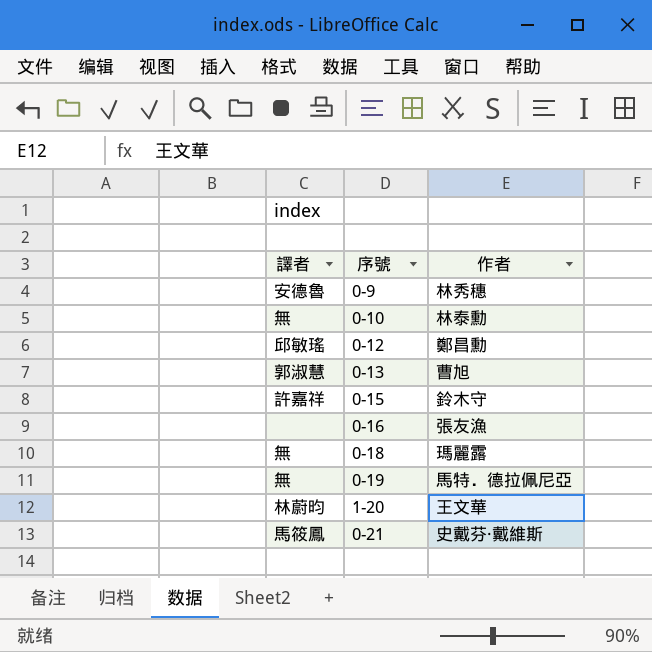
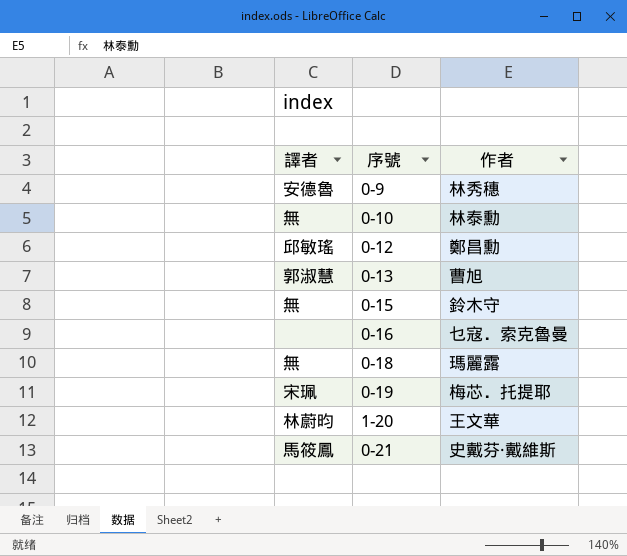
0-15 | 譯者: 許嘉祥 -> 無
0-16 | 作者: 張友漁 -> 乜寇．索克魯曼
0-19 | 譯者: 無 -> 宋珮
0-19 | 作者: 馬特．德拉佩尼亞 -> 梅芯．托提耶

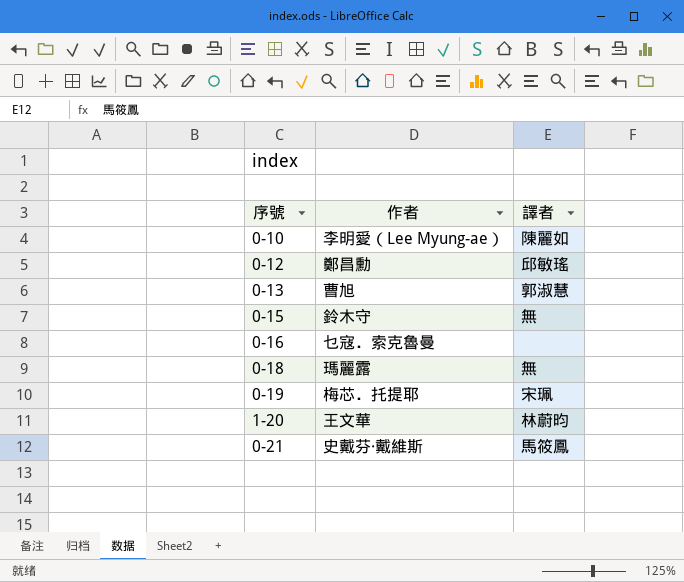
column 譯者 | position: 1 -> 3
row 0-9: 安德魯 | 林秀穗 -> none
0-10 | 作者: 林泰勳 -> 李明愛（Lee Myung-ae）
0-10 | 譯者: 無 -> 陳麗如

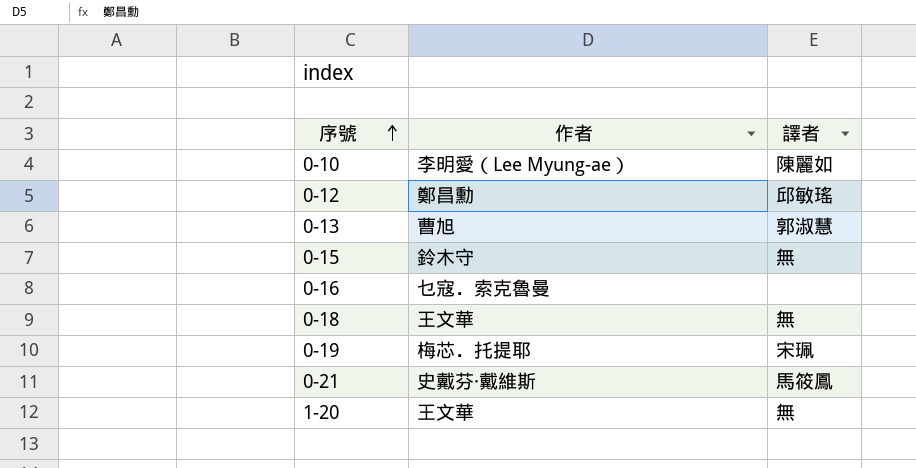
row order: none -> 序號 ascending
0-18 | 作者: 瑪麗露 -> 王文華
1-20 | 譯者: 林蔚昀 -> 無

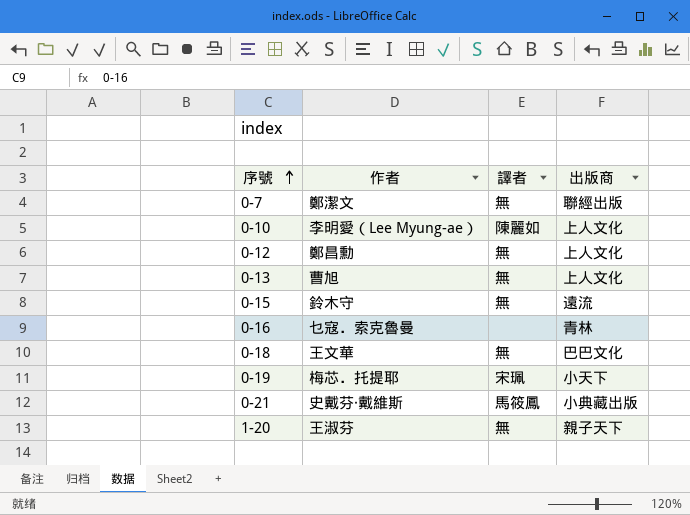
column 出版商 | position: none -> 4
row 0-7: none -> 鄭潔文 | 無 | 聯經出版
0-12 | 譯者: 邱敏瑤 -> 無
0-13 | 譯者: 郭淑慧 -> 無
1-20 | 作者: 王文華 -> 王淑芬

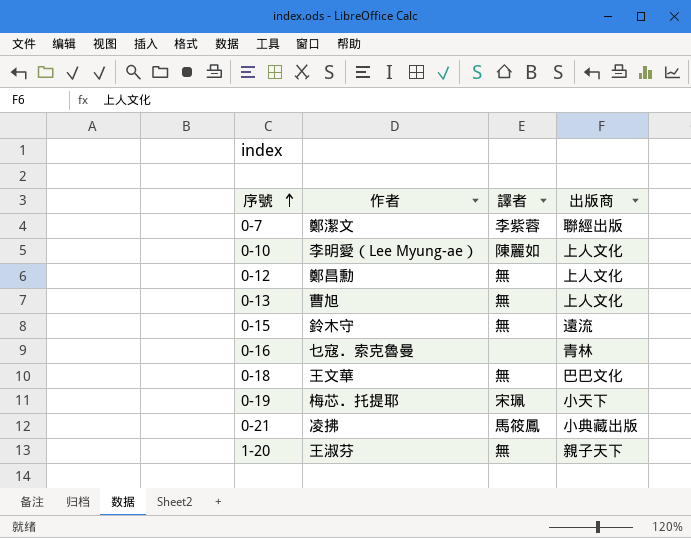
0-7 | 譯者: 無 -> 李紫蓉
0-21 | 作者: 史戴芬‧戴維斯 -> 凌拂

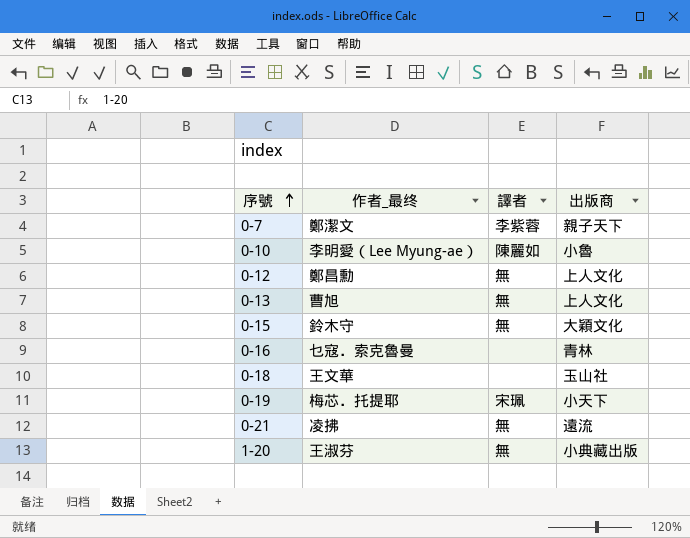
column name: 作者 -> 作者_最终
0-7 | 出版商: 聯經出版 -> 親子天下
0-10 | 出版商: 上人文化 -> 小魯
0-15 | 出版商: 遠流 -> 大穎文化
0-18 | 譯者: 無 -> none
0-18 | 出版商: 巴巴文化 -> 玉山社
0-21 | 譯者: 馬筱鳳 -> 無
0-21 | 出版商: 小典藏出版 -> 遠流
1-20 | 出版商: 親子天下 -> 小典藏出版

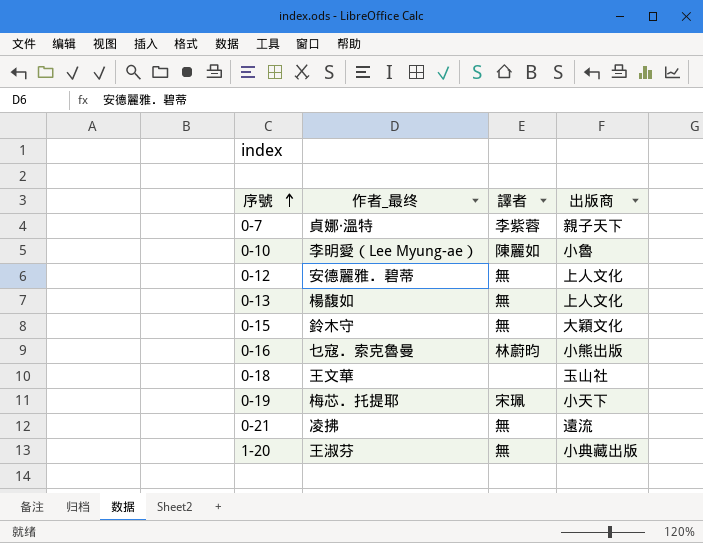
0-7 | 作者_最终: 鄭潔文 -> 貞娜‧溫特
0-12 | 作者_最终: 鄭昌勳 -> 安德麗雅．碧蒂
0-13 | 作者_最终: 曹旭 -> 楊馥如
0-16 | 譯者: none -> 林蔚昀
0-16 | 出版商: 青林 -> 小熊出版

